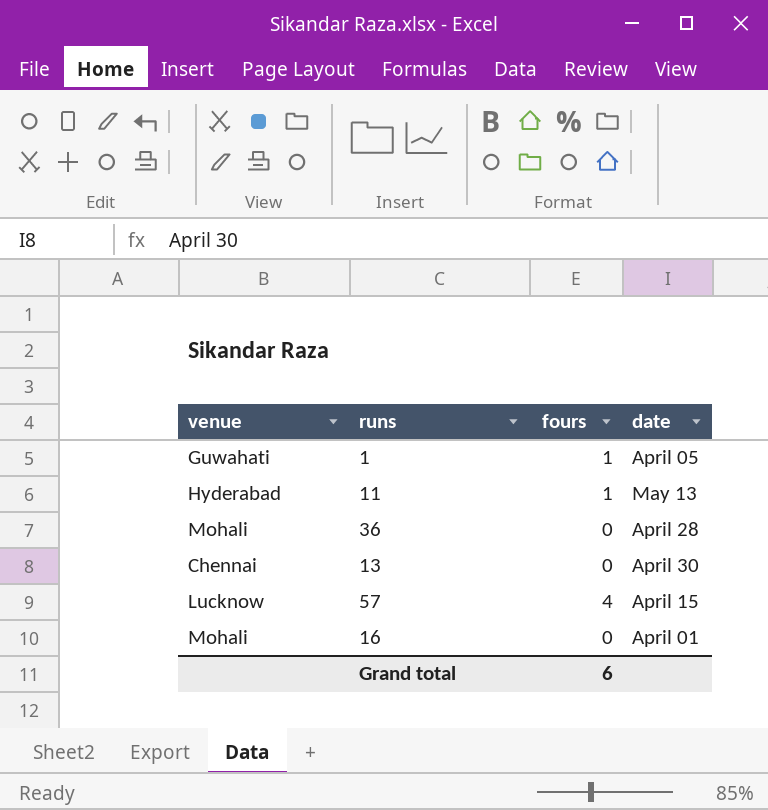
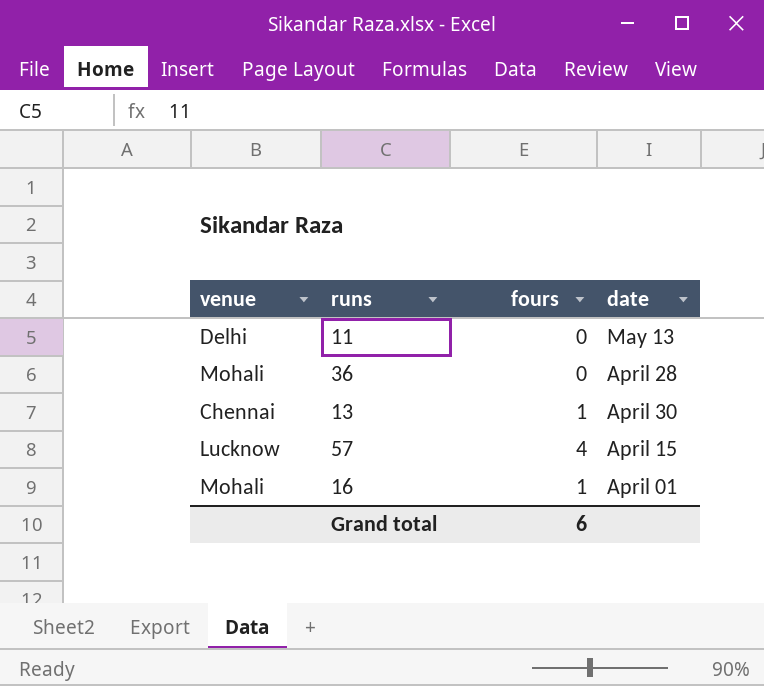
row 1: Guwahati | 1 | April 05 -> none
11 | venue: Hyderabad -> Delhi
11 | fours: 1 -> 0
13 | fours: 0 -> 1
16 | fours: 0 -> 1

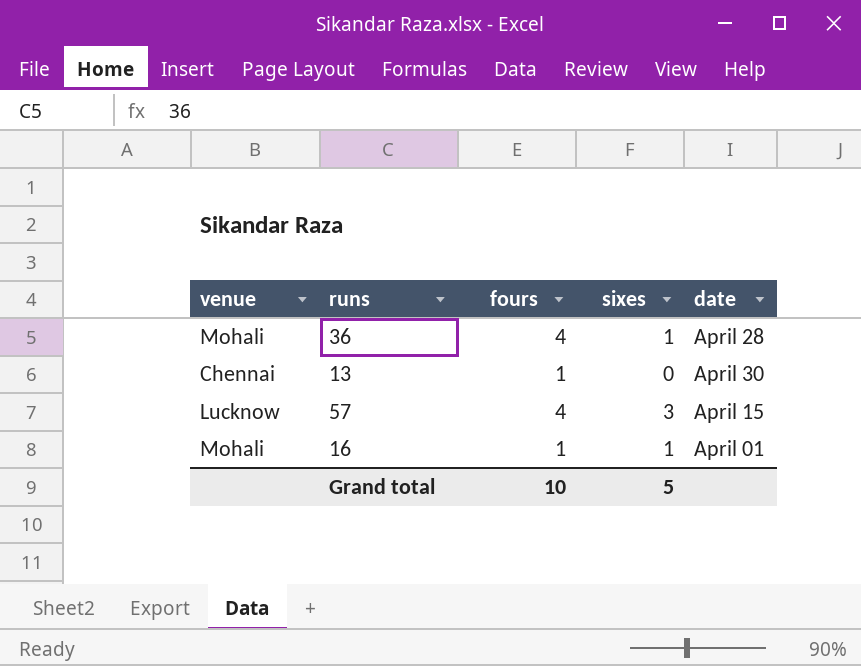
column sixes | position: none -> 4
row 11: Delhi | 0 | May 13 -> none
36 | fours: 0 -> 4
Grand total | fours: 6 -> 10

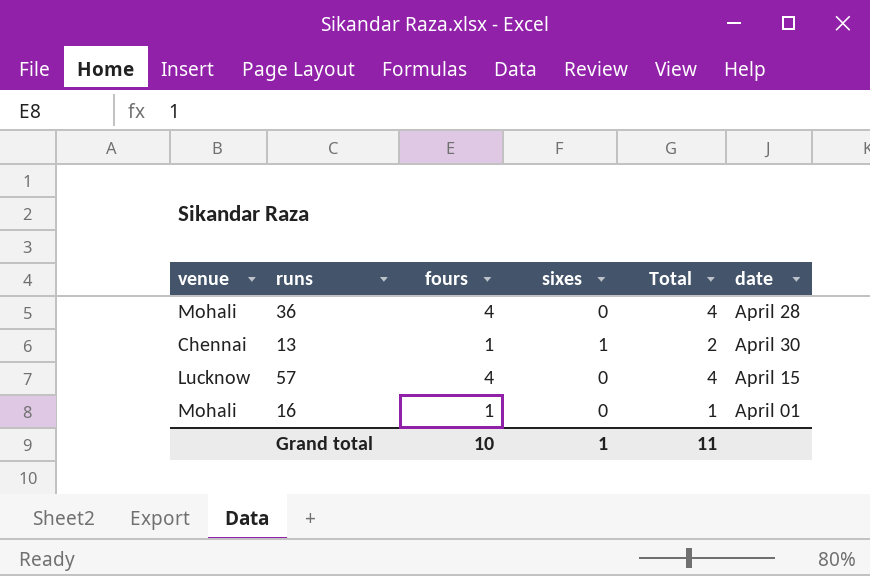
column Total | formula: none -> [fours] + [sixes]
36 | sixes: 1 -> 0
13 | sixes: 0 -> 1
57 | sixes: 3 -> 0
16 | sixes: 1 -> 0
Grand total | sixes: 5 -> 1

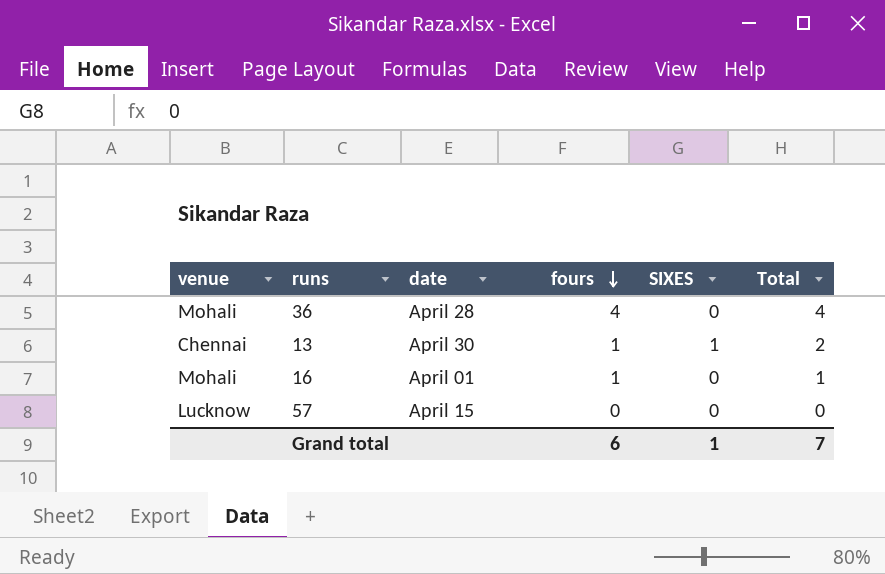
row order: none -> fours descending
column date | position: 6 -> 3
column name: sixes -> SIXES
57 | fours: 4 -> 0
57 | Total: 4 -> 0
Grand total | fours: 10 -> 6
Grand total | Total: 11 -> 7

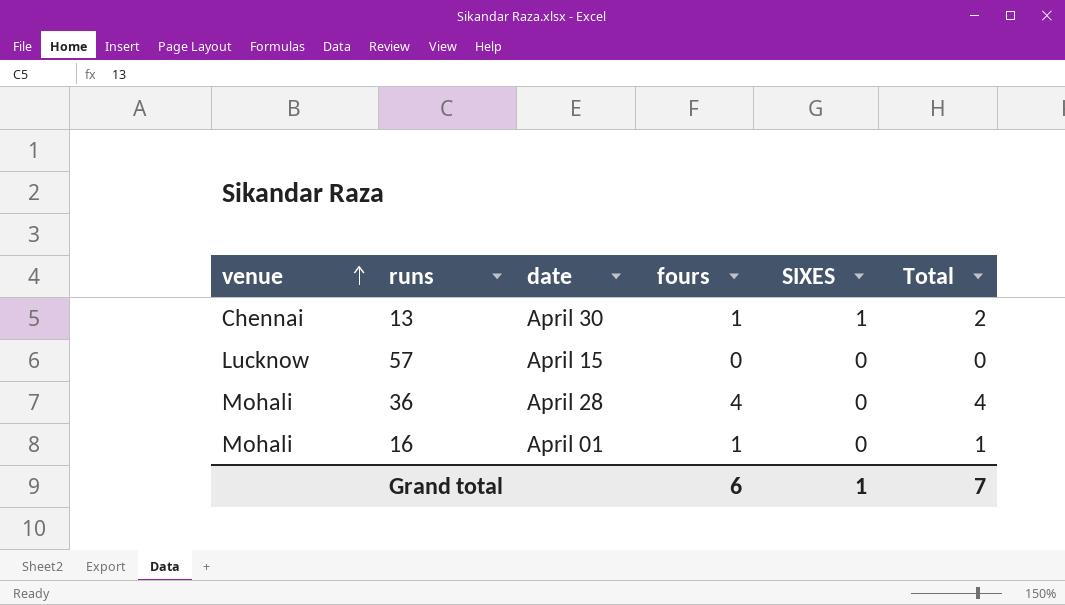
row order: fours descending -> venue ascending

